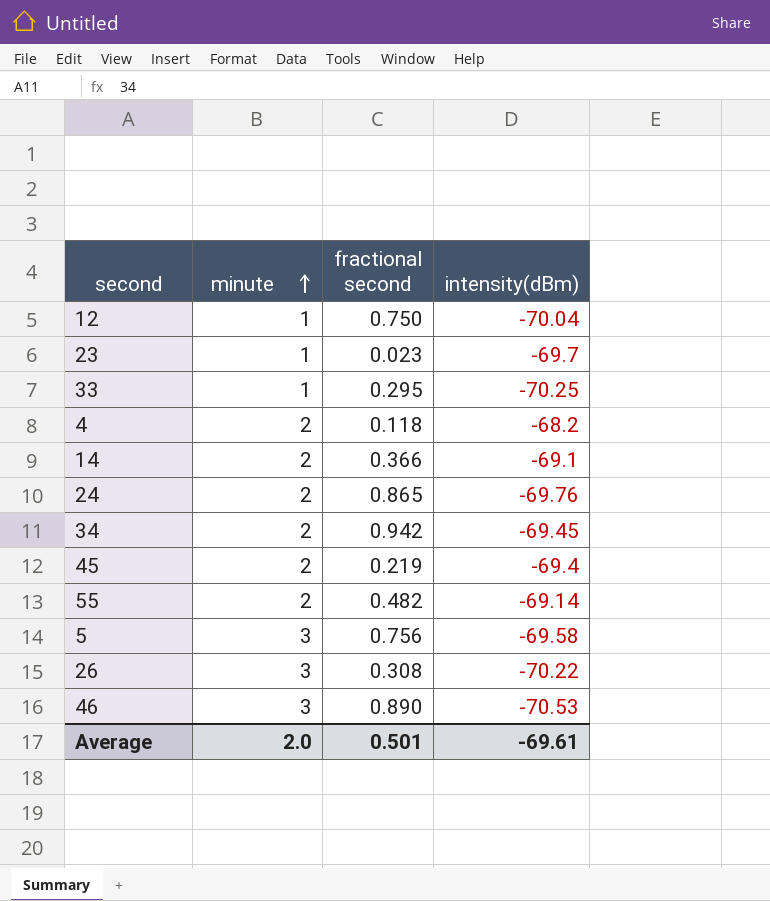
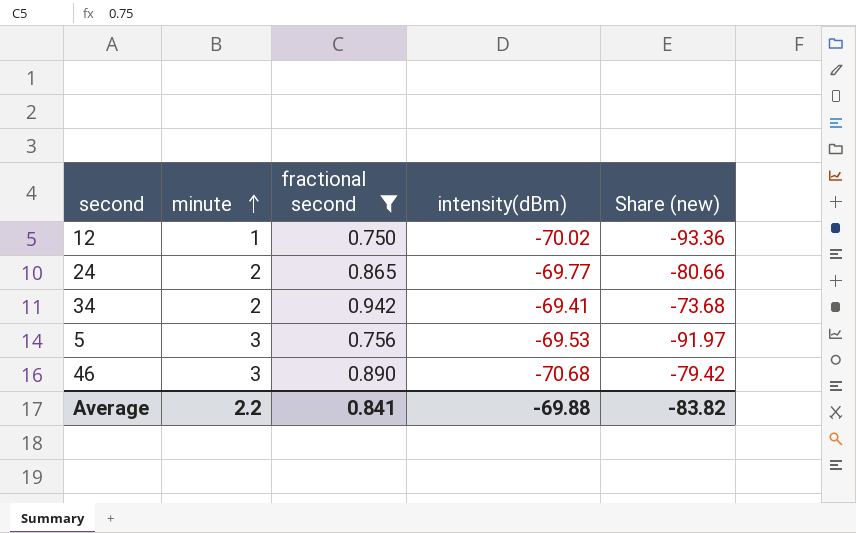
filter: none -> fractional second >= 0.750
column Share (new) | formula: none -> [intensity(dBm)] / [fractional second]
12 | intensity(dBm): -70.04 -> -70.02
24 | intensity(dBm): -69.76 -> -69.77
34 | intensity(dBm): -69.45 -> -69.41
5 | intensity(dBm): -69.58 -> -69.53
46 | intensity(dBm): -70.53 -> -70.68
Average | minute: 2.0 -> 2.2
Average | fractional second: 0.501 -> 0.841
Average | intensity(dBm): -69.61 -> -69.88

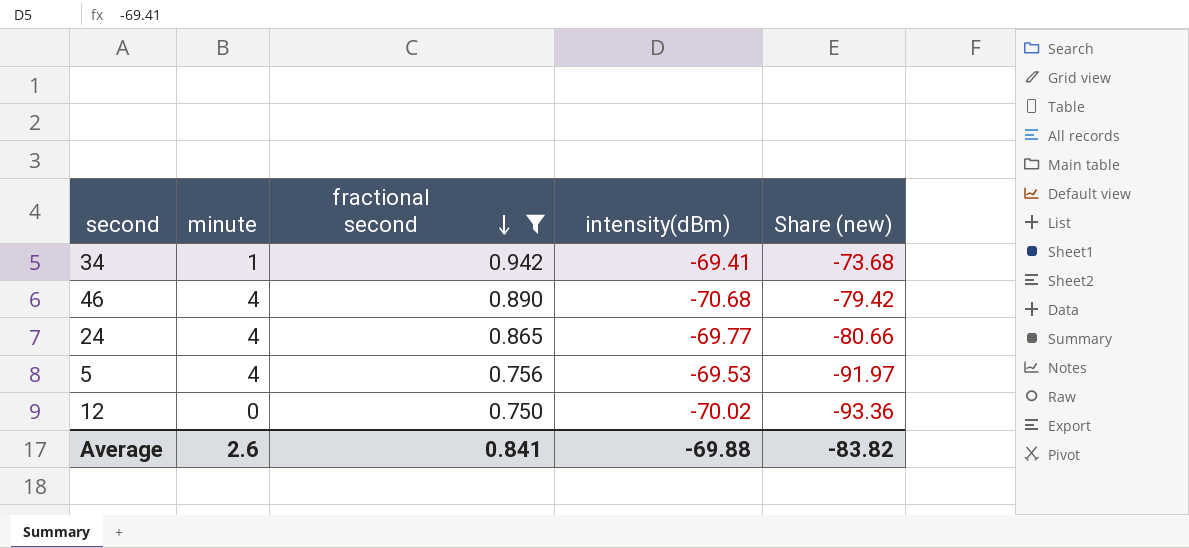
row order: minute ascending -> fractional second descending
34 | minute: 2 -> 1
46 | minute: 3 -> 4
24 | minute: 2 -> 4
5 | minute: 3 -> 4
12 | minute: 1 -> 0
Average | minute: 2.2 -> 2.6

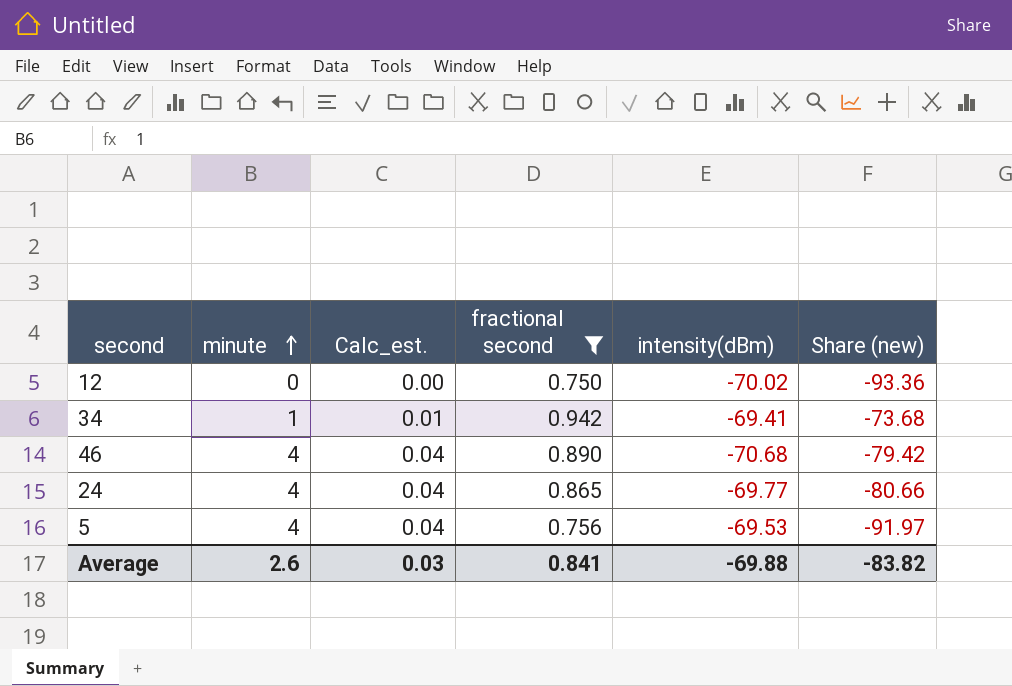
row order: fractional second descending -> minute ascending
column Calc_est. | formula: none -> [minute] * 0.01

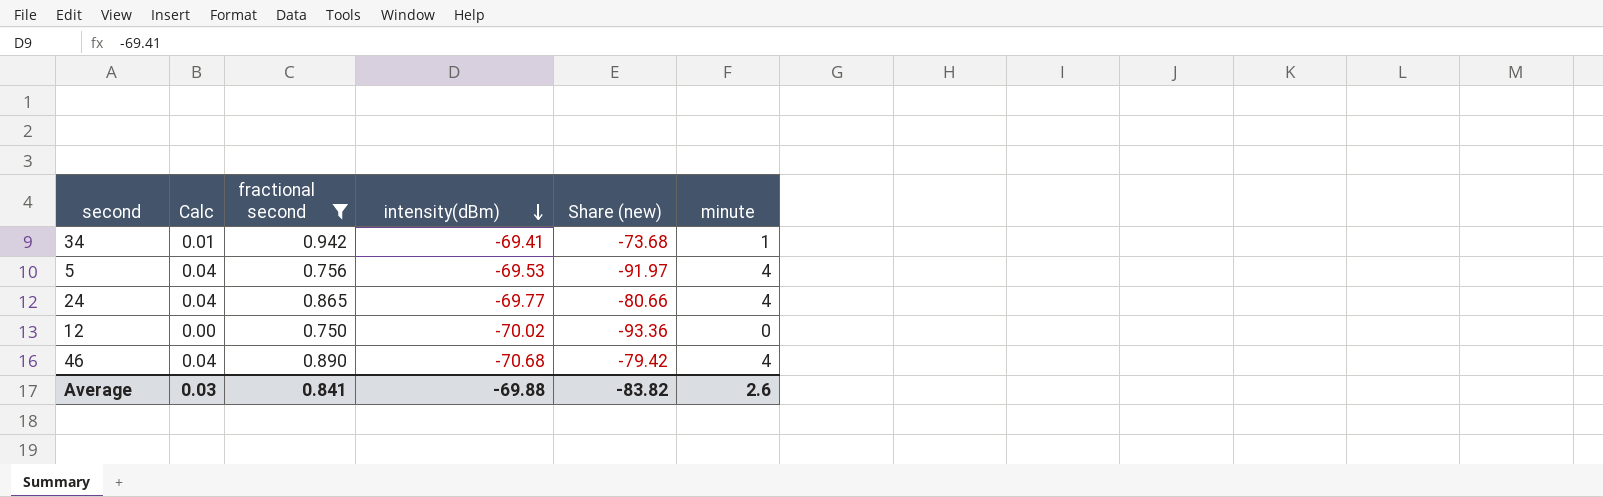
row order: minute ascending -> intensity(dBm) descending
column name: Calc_est. -> Calc
column minute | position: 2 -> 6

